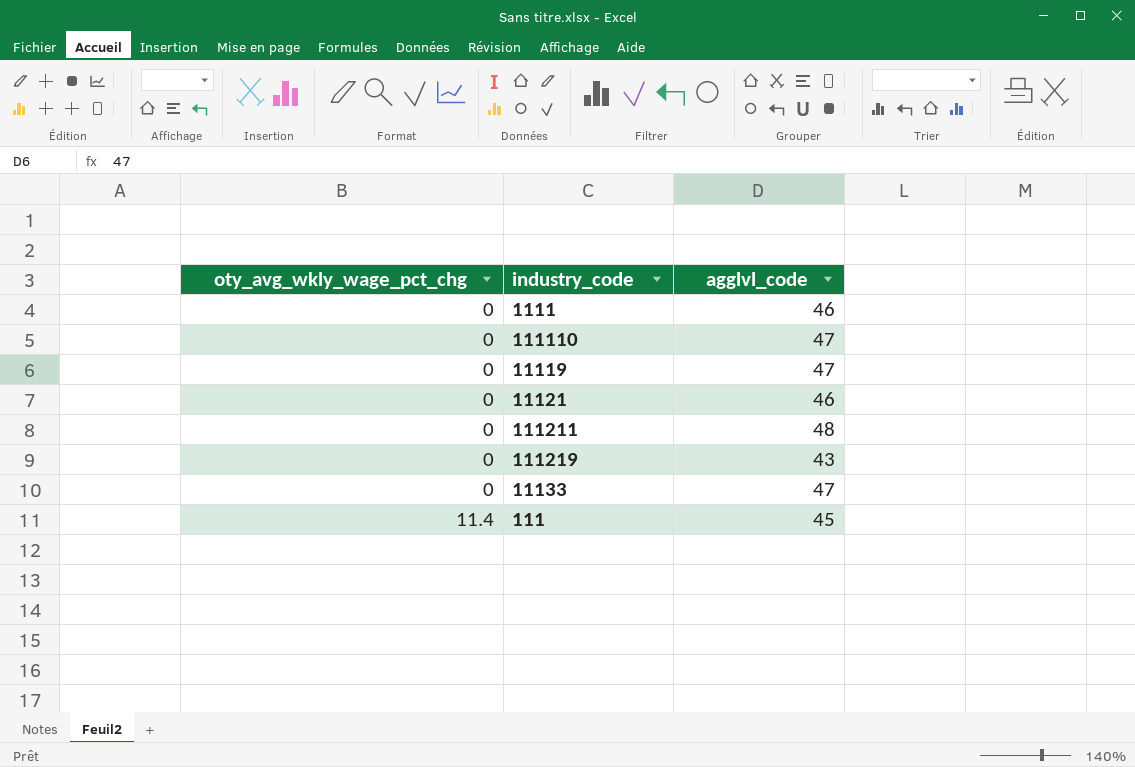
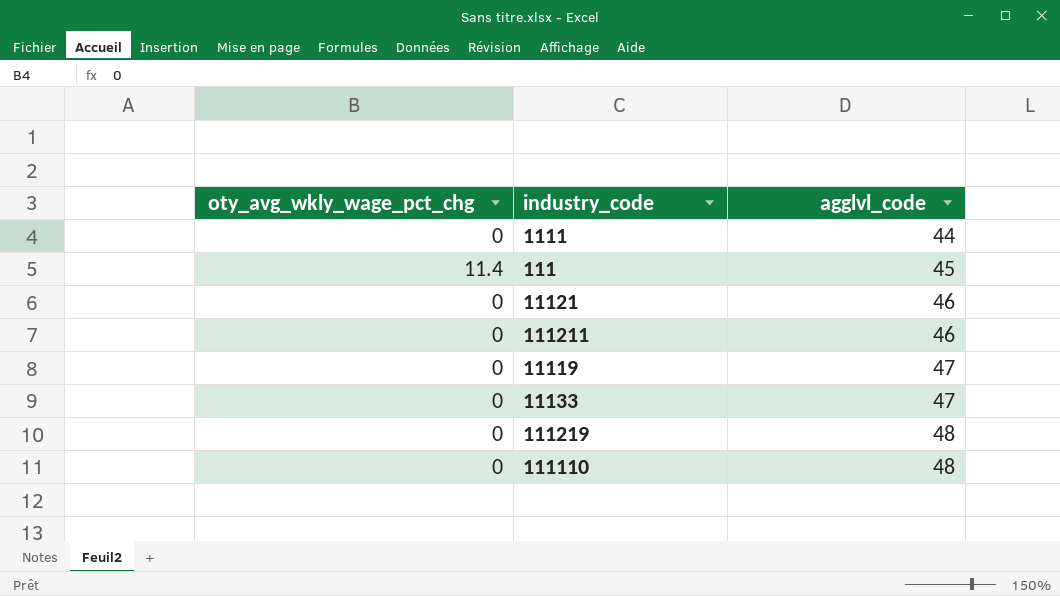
row order: oty_avg_wkly_wage_pct_chg ascending -> agglvl_code ascending
1111 | agglvl_code: 46 -> 44
111211 | agglvl_code: 48 -> 46
111219 | agglvl_code: 43 -> 48
111110 | agglvl_code: 47 -> 48

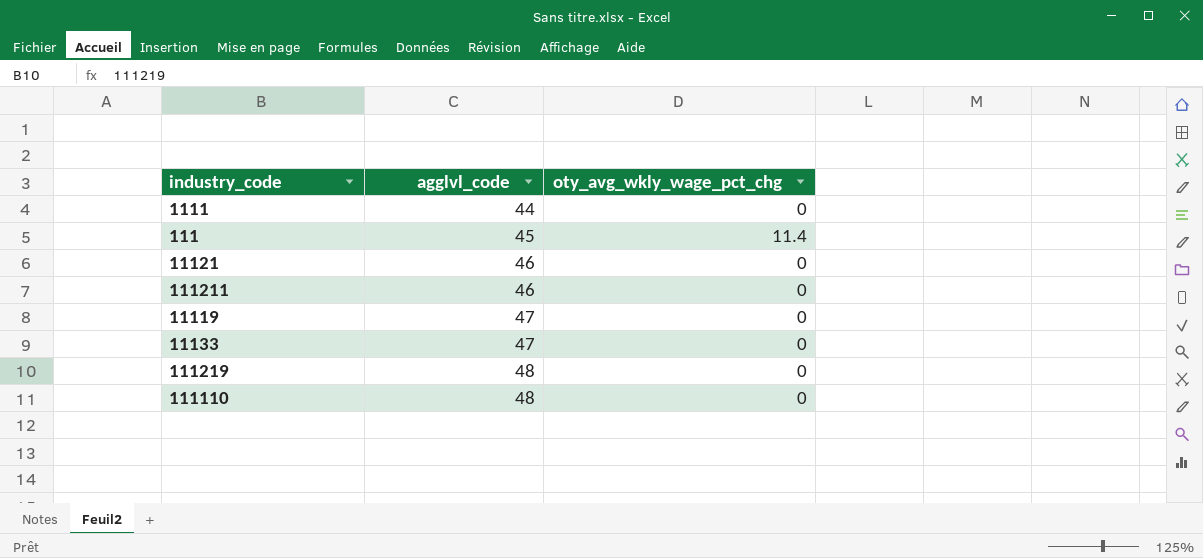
column oty_avg_wkly_wage_pct_chg | position: 1 -> 3

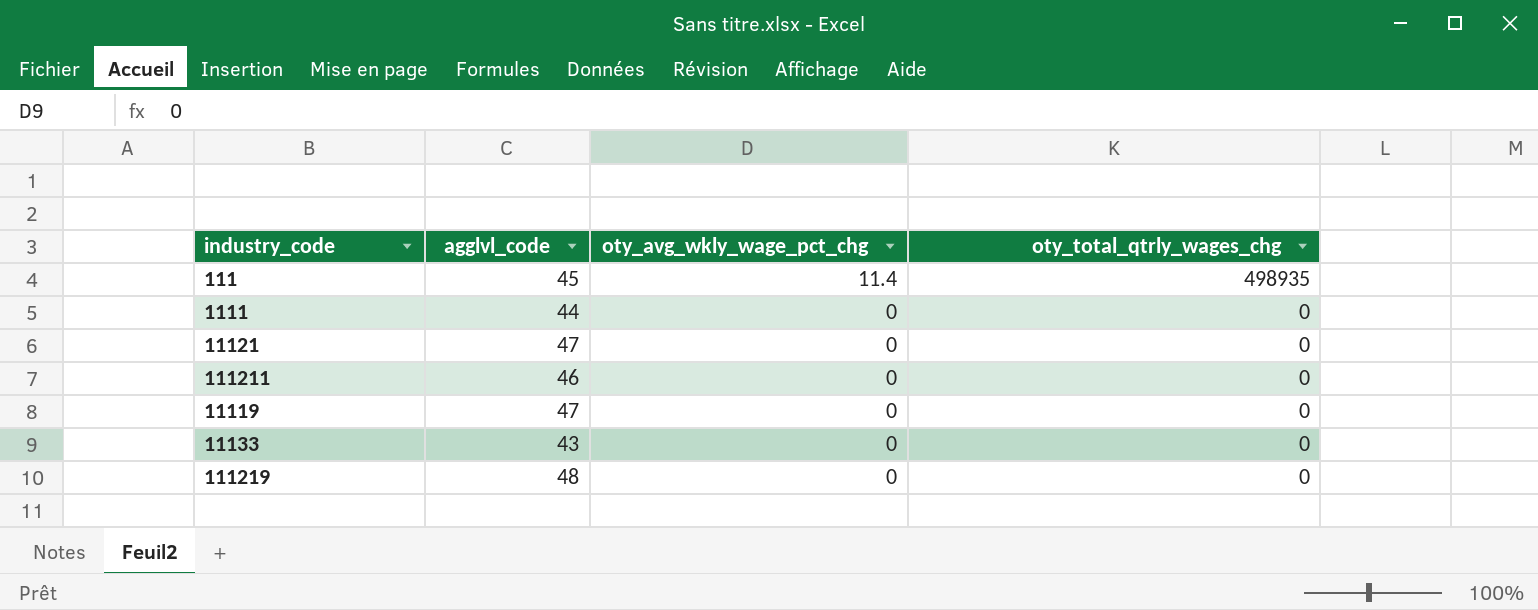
row order: agglvl_code ascending -> oty_avg_wkly_wage_pct_chg descending
column oty_total_qtrly_wages_chg | position: none -> 4
row 111110: 48 | 0 -> none
11121 | agglvl_code: 46 -> 47
11133 | agglvl_code: 47 -> 43

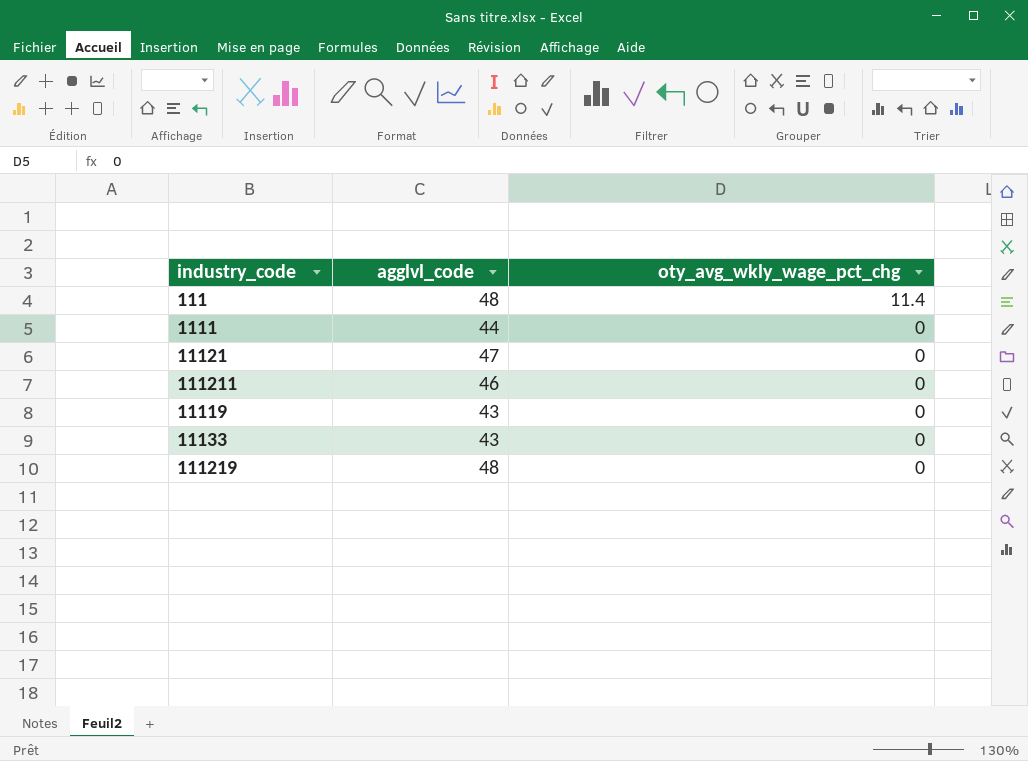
column oty_total_qtrly_wages_chg | position: 4 -> none
111 | agglvl_code: 45 -> 48
11119 | agglvl_code: 47 -> 43

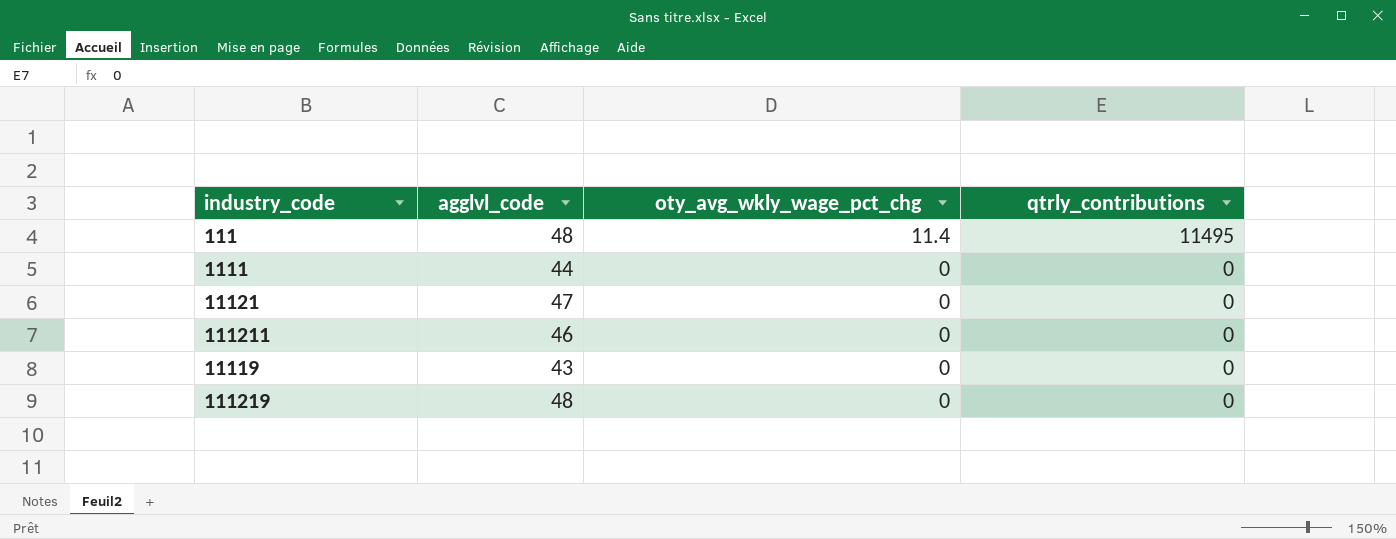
column qtrly_contributions | position: none -> 4
row 11133: 43 | 0 -> none

